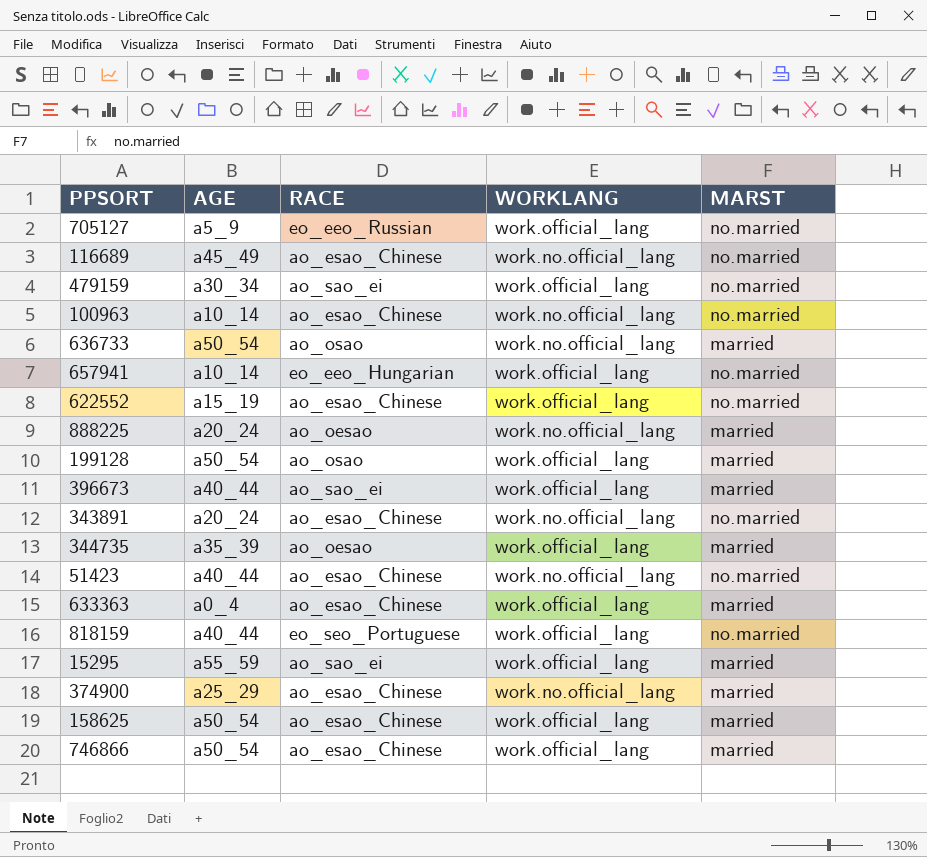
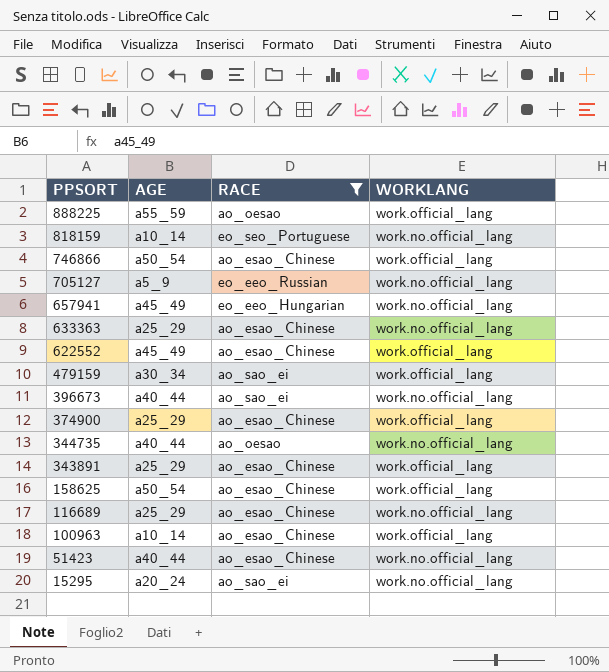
filter: none -> RACE != ao_osao
row order: none -> PPSORT descending
column MARST | position: 5 -> none
888225 | AGE: a20_24 -> a55_59
888225 | WORKLANG: work.no.official_lang -> work.official_lang
818159 | AGE: a40_44 -> a10_14
818159 | WORKLANG: work.official_lang -> work.no.official_lang
705127 | WORKLANG: work.official_lang -> work.no.official_lang
657941 | AGE: a10_14 -> a45_49
657941 | WORKLANG: work.official_lang -> work.no.official_lang
633363 | AGE: a0_4 -> a25_29
633363 | WORKLANG: work.official_lang -> work.no.official_lang
622552 | AGE: a15_19 -> a45_49
396673 | WORKLANG: work.official_lang -> work.no.official_lang
374900 | WORKLANG: work.no.official_lang -> work.official_lang
344735 | AGE: a35_39 -> a40_44
344735 | WORKLANG: work.official_lang -> work.no.official_lang
343891 | AGE: a20_24 -> a25_29
343891 | WORKLANG: work.no.official_lang -> work.official_lang
116689 | AGE: a45_49 -> a25_29
100963 | WORKLANG: work.no.official_lang -> work.official_lang
15295 | AGE: a55_59 -> a20_24
15295 | WORKLANG: work.official_lang -> work.no.official_lang

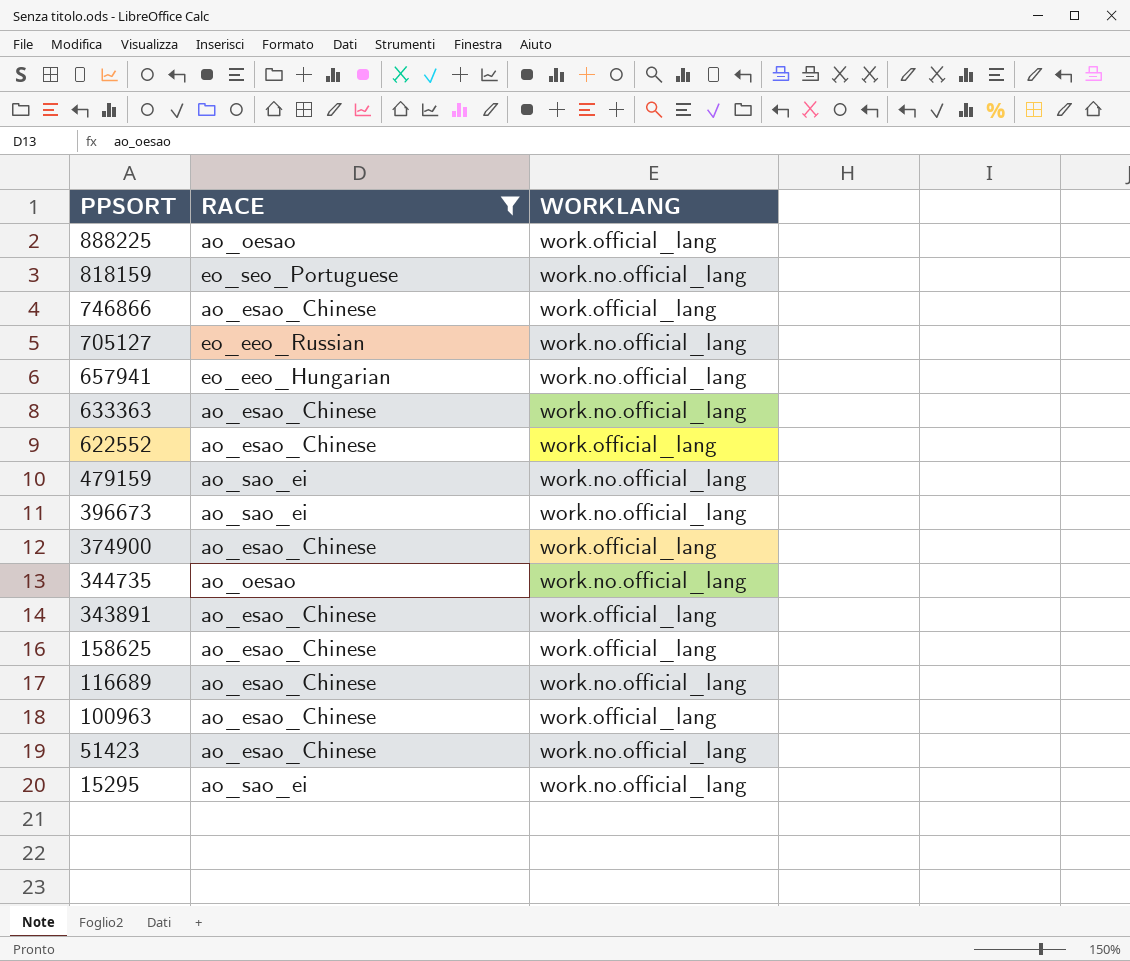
column AGE | position: 2 -> none
479159 | WORKLANG: work.official_lang -> work.no.official_lang

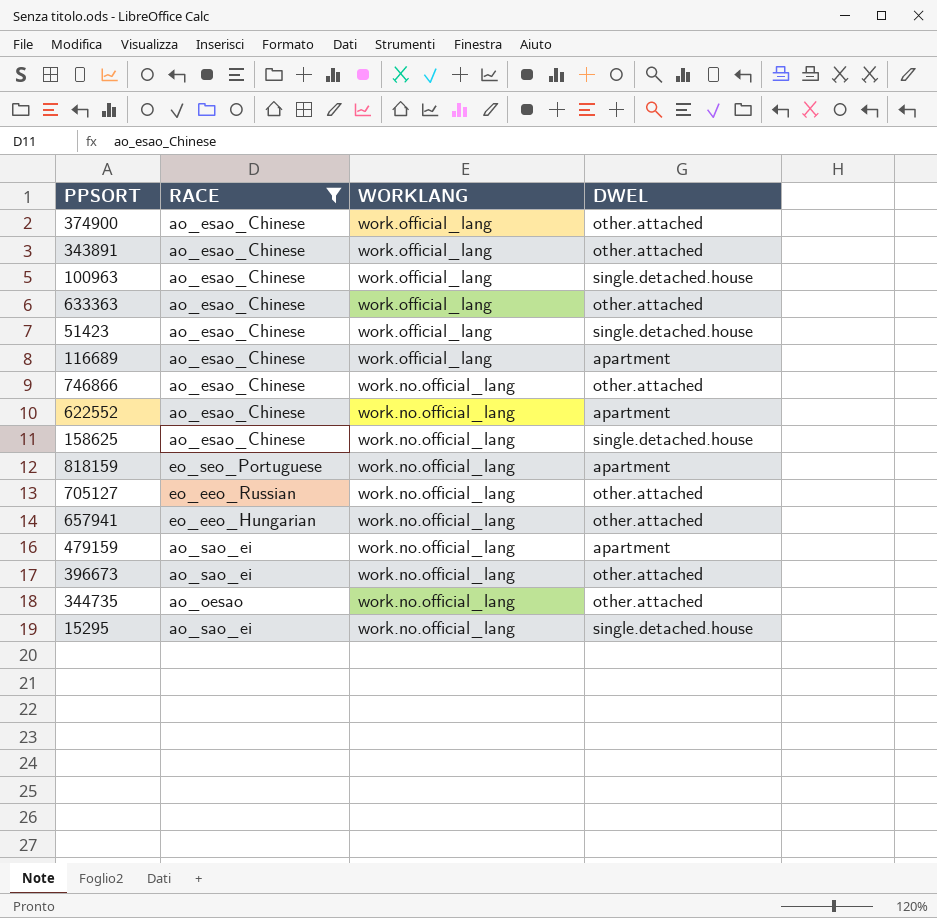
row order: PPSORT descending -> WORKLANG descending
column DWEL | position: none -> 4
row 888225: ao_oesao | work.official_lang -> none
633363 | WORKLANG: work.no.official_lang -> work.official_lang
51423 | WORKLANG: work.no.official_lang -> work.official_lang
116689 | WORKLANG: work.no.official_lang -> work.official_lang
746866 | WORKLANG: work.official_lang -> work.no.official_lang
622552 | WORKLANG: work.official_lang -> work.no.official_lang
158625 | WORKLANG: work.official_lang -> work.no.official_lang

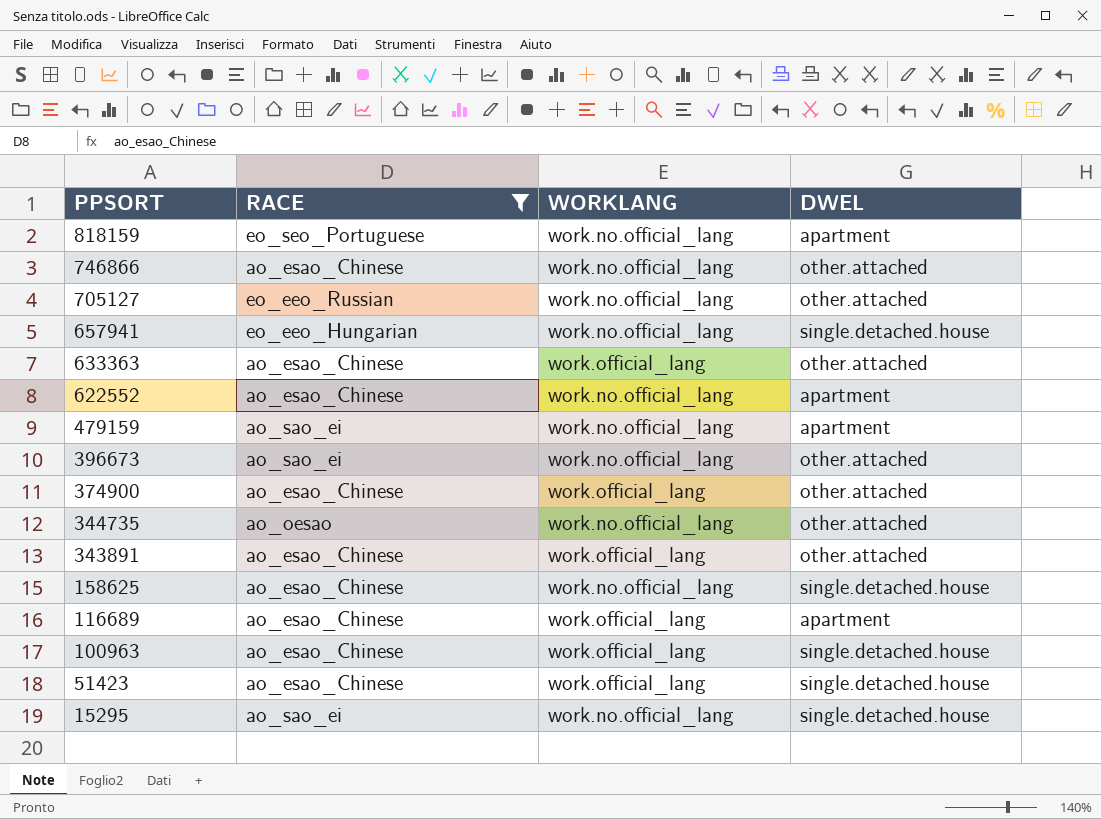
row order: WORKLANG descending -> PPSORT descending
657941 | DWEL: other.attached -> single.detached.house

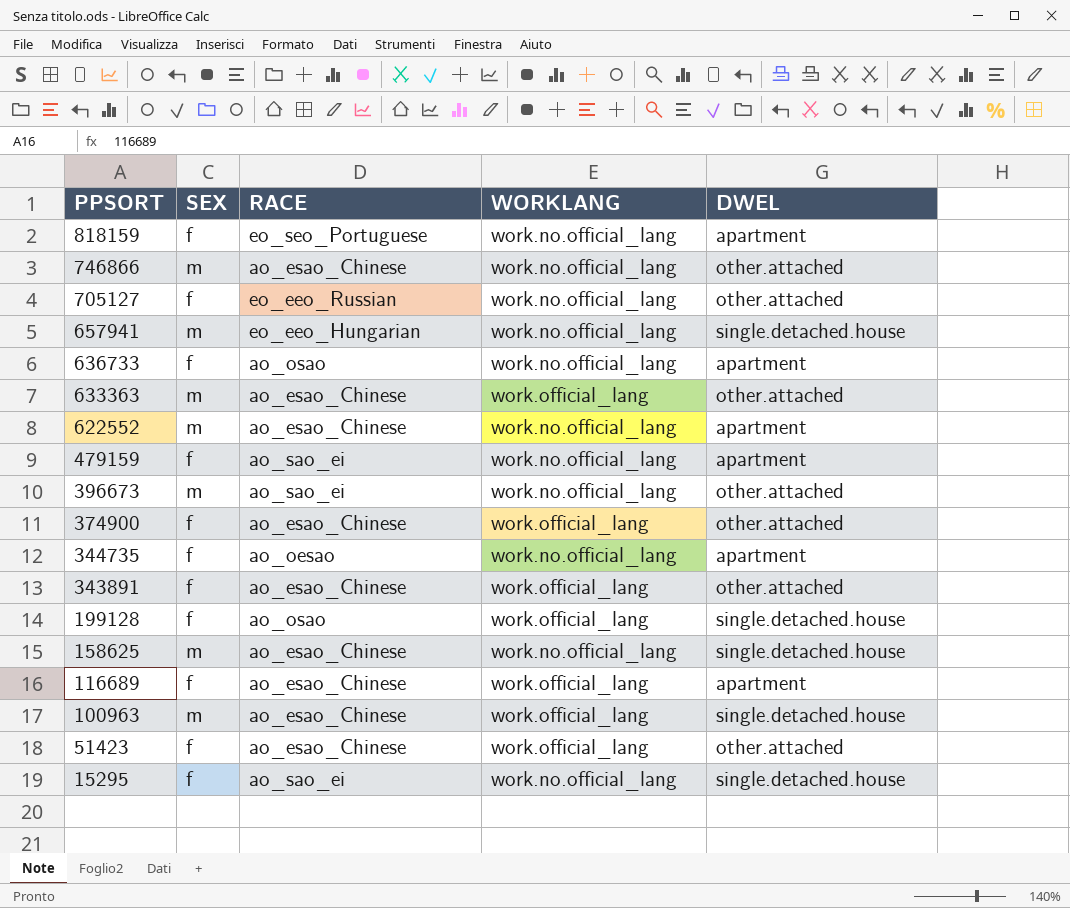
filter: RACE != ao_osao -> none
column SEX | position: none -> 2
344735 | DWEL: other.attached -> apartment
51423 | DWEL: single.detached.house -> other.attached

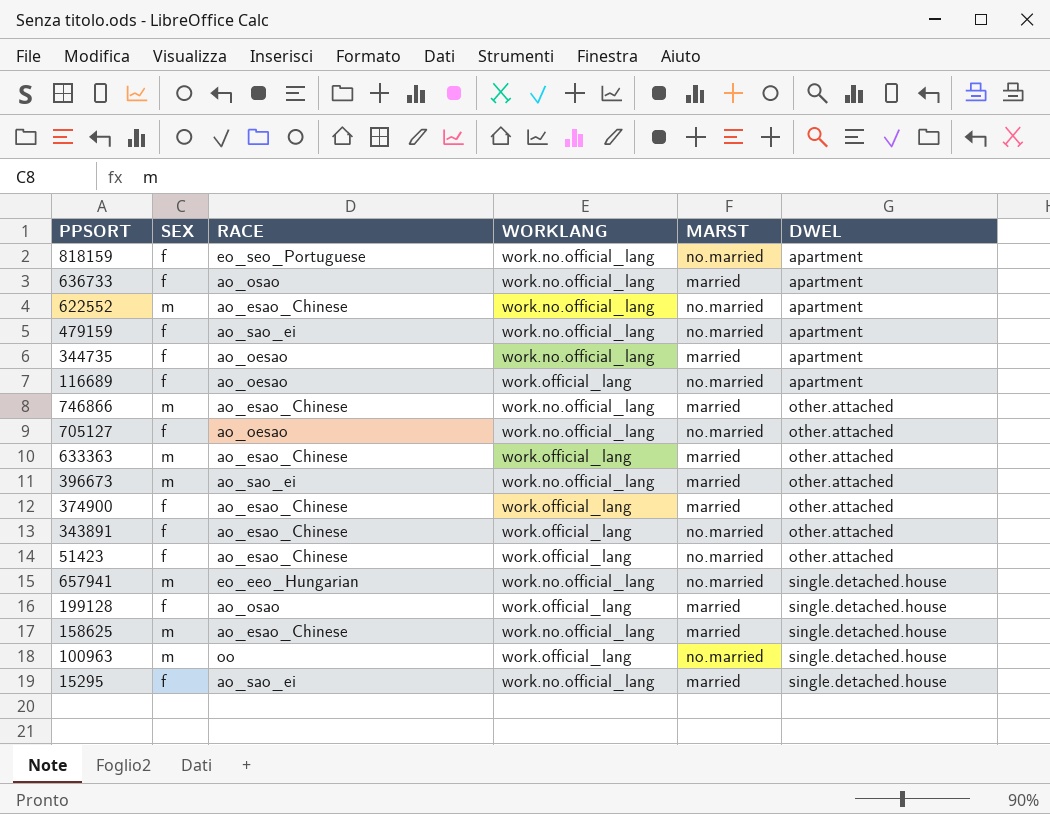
row order: PPSORT descending -> DWEL ascending
column MARST | position: none -> 5
116689 | RACE: ao_esao_Chinese -> ao_oesao
705127 | RACE: eo_eeo_Russian -> ao_oesao
100963 | RACE: ao_esao_Chinese -> oo

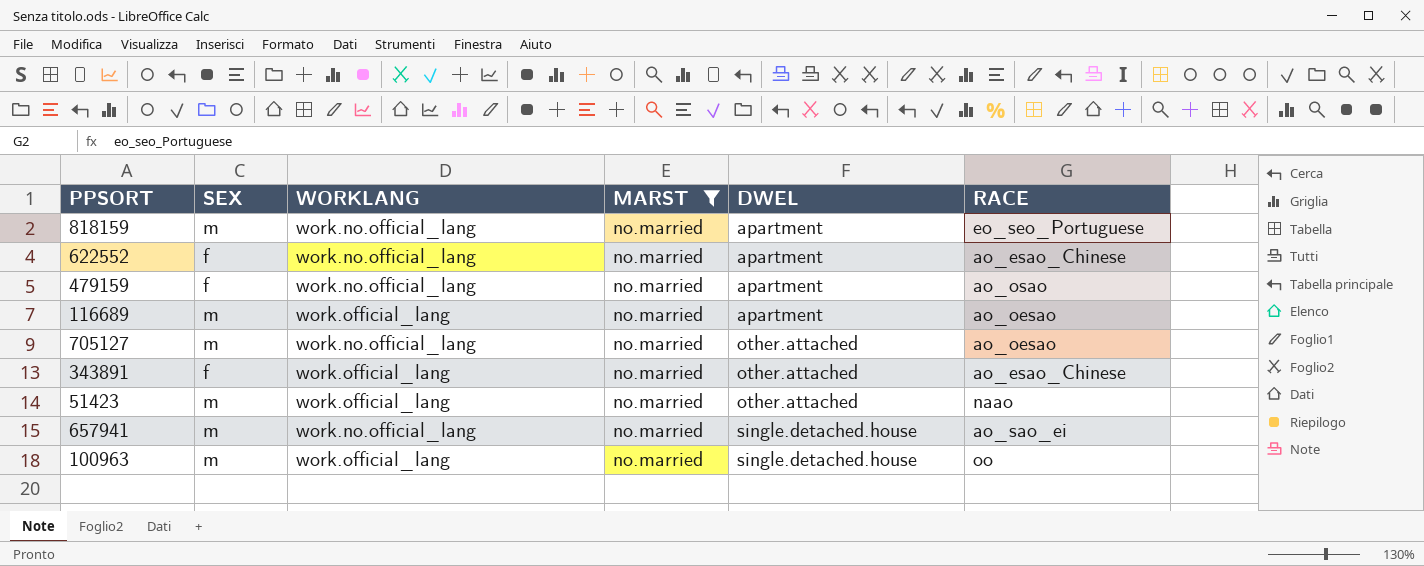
filter: none -> MARST = no.married
column RACE | position: 3 -> 6
818159 | SEX: f -> m
622552 | SEX: m -> f
479159 | RACE: ao_sao_ei -> ao_osao
116689 | SEX: f -> m
705127 | SEX: f -> m
51423 | SEX: f -> m
51423 | RACE: ao_esao_Chinese -> naao
657941 | RACE: eo_eeo_Hungarian -> ao_sao_ei

